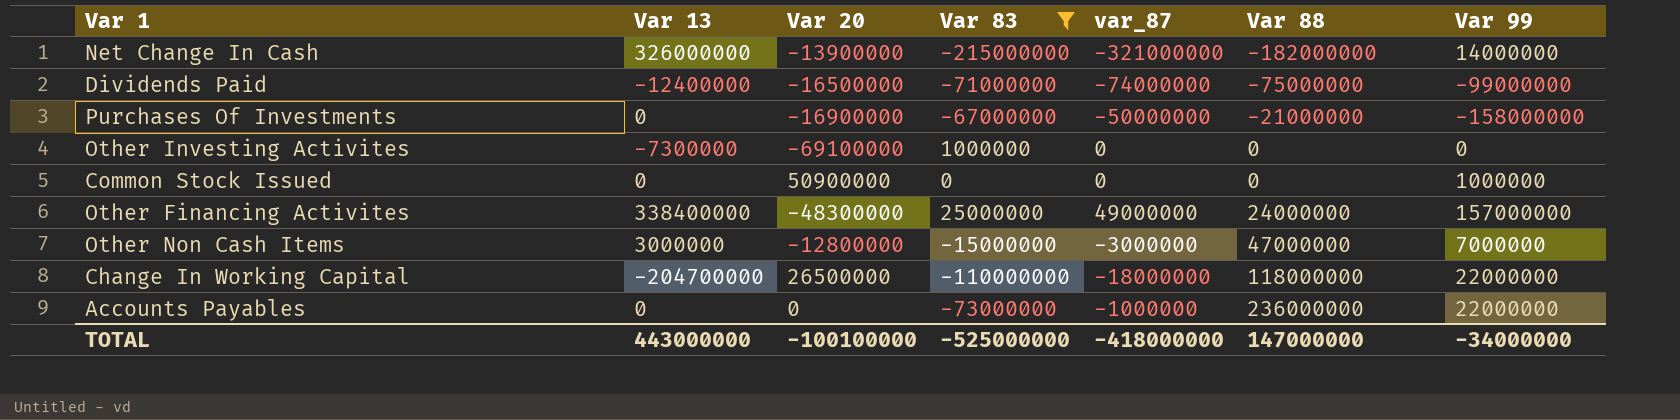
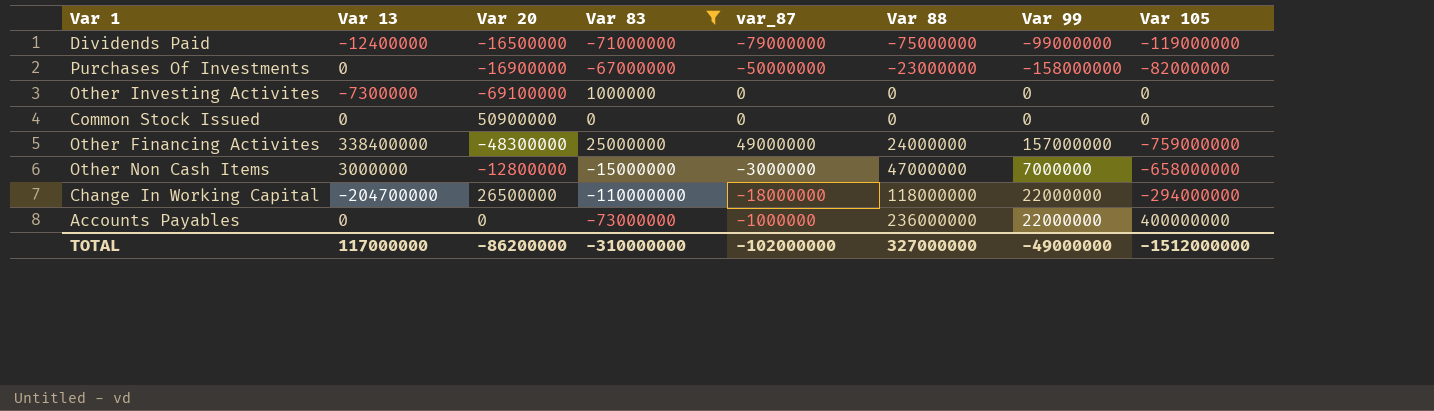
column Var 105 | position: none -> 8
row Net Change In Cash: 326000000 | -13900000 | -215000000 | -321000000 | -182000000 | 14000000 -> none
Dividends Paid | var_87: -74000000 -> -79000000
Purchases Of Investments | Var 88: -21000000 -> -23000000
Common Stock Issued | Var 99: 1000000 -> 0
TOTAL | Var 13: 443000000 -> 117000000
TOTAL | Var 20: -100100000 -> -86200000
TOTAL | Var 83: -525000000 -> -310000000
TOTAL | var_87: -418000000 -> -102000000
TOTAL | Var 88: 147000000 -> 327000000
TOTAL | Var 99: -34000000 -> -49000000

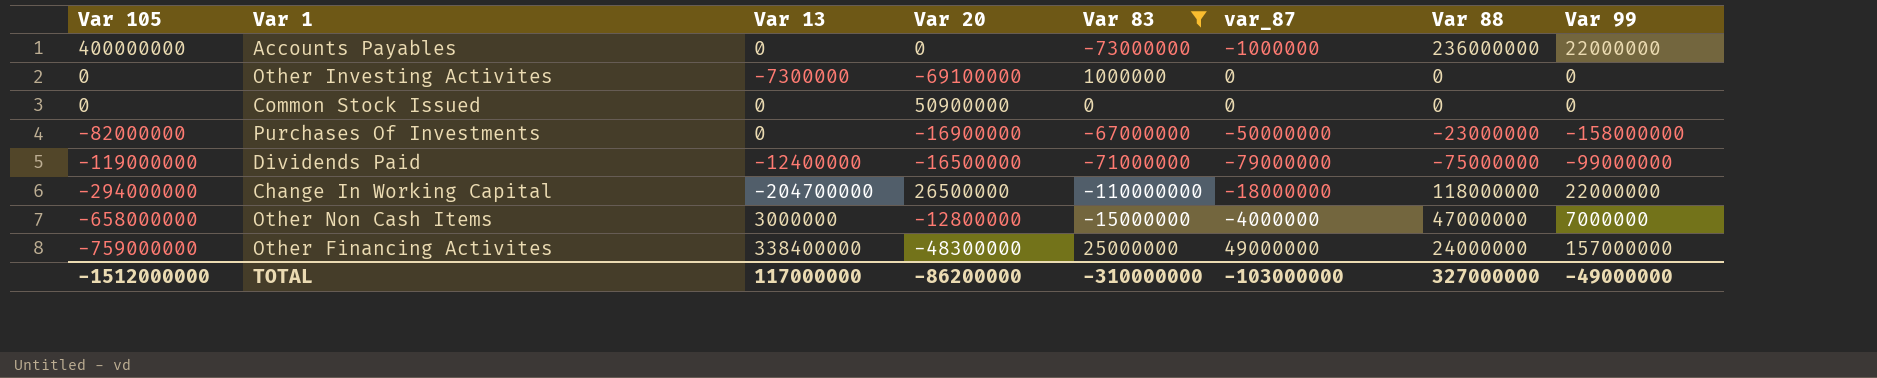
row order: Var 88 ascending -> Var 105 descending
column Var 105 | position: 8 -> 1
Other Non Cash Items | var_87: -3000000 -> -4000000
TOTAL | var_87: -102000000 -> -103000000

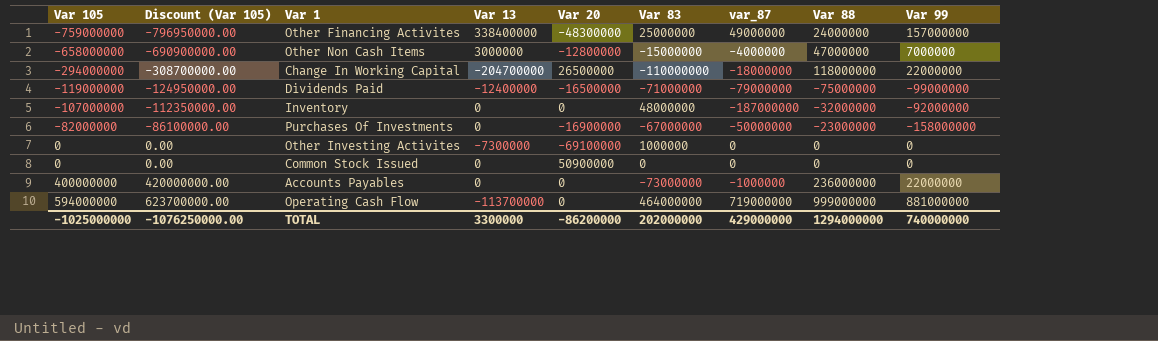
filter: Var 83 <= 25000000 -> none
row order: Var 105 descending -> Var 105 ascending
column Discount (Var 105) | formula: none -> [Var 105] * 1.05
TOTAL | Var 105: -1512000000 -> -1025000000
TOTAL | Var 13: 117000000 -> 3300000
TOTAL | Var 83: -310000000 -> 202000000
TOTAL | var_87: -103000000 -> 429000000
TOTAL | Var 88: 327000000 -> 1294000000
TOTAL | Var 99: -49000000 -> 740000000

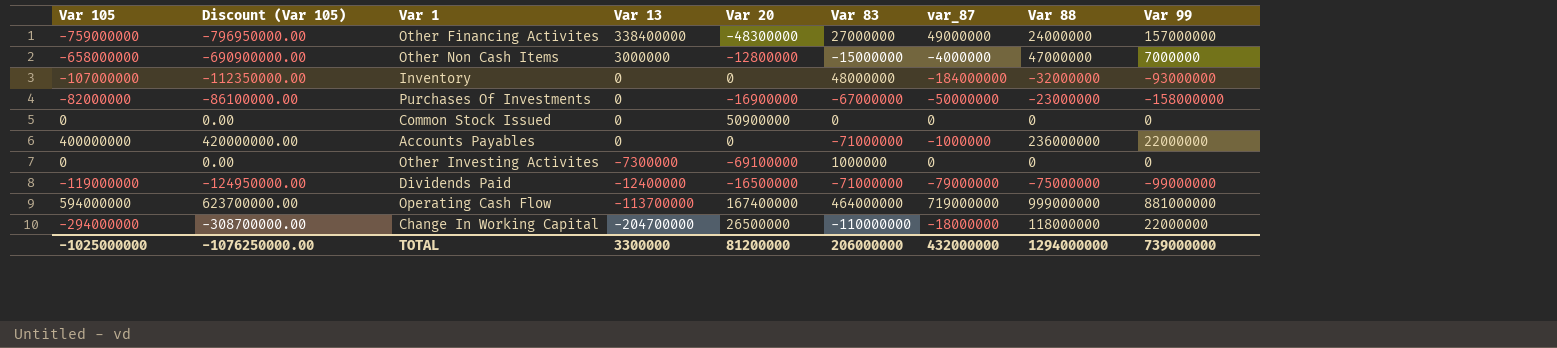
row order: Var 105 ascending -> Var 13 descending
Other Financing Activites | Var 83: 25000000 -> 27000000
Inventory | var_87: -187000000 -> -184000000
Inventory | Var 99: -92000000 -> -93000000
Accounts Payables | Var 83: -73000000 -> -71000000
Operating Cash Flow | Var 20: 0 -> 167400000
TOTAL | Var 20: -86200000 -> 81200000
TOTAL | Var 83: 202000000 -> 206000000
TOTAL | var_87: 429000000 -> 432000000
TOTAL | Var 99: 740000000 -> 739000000

